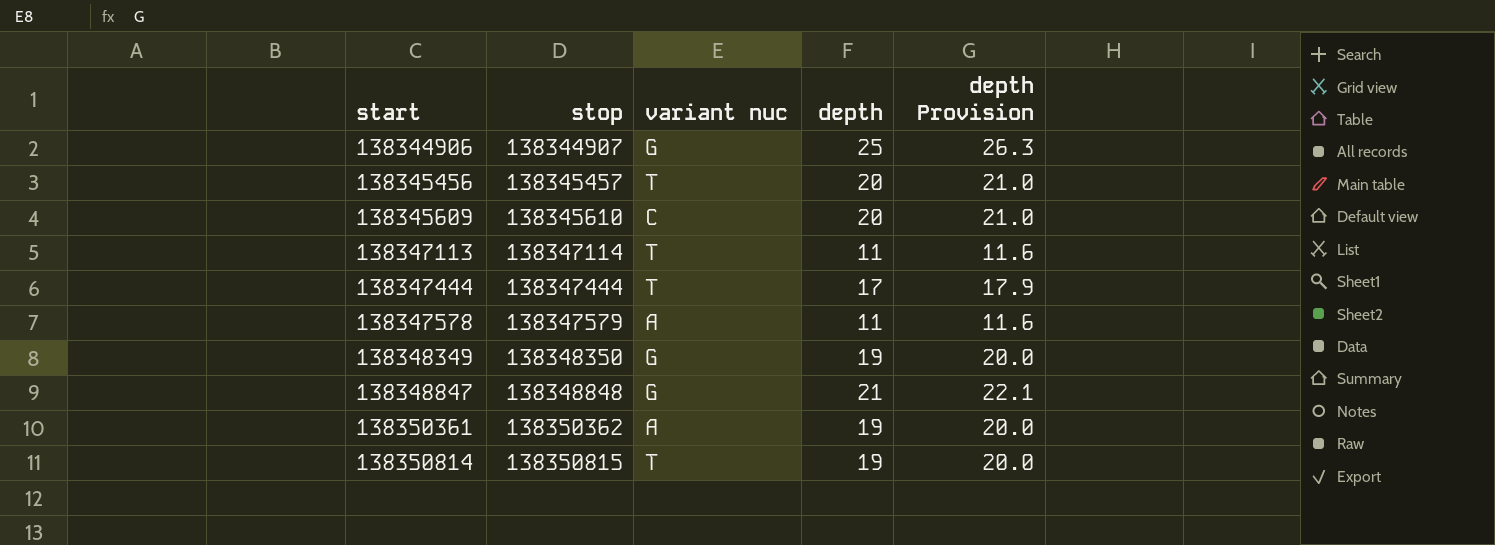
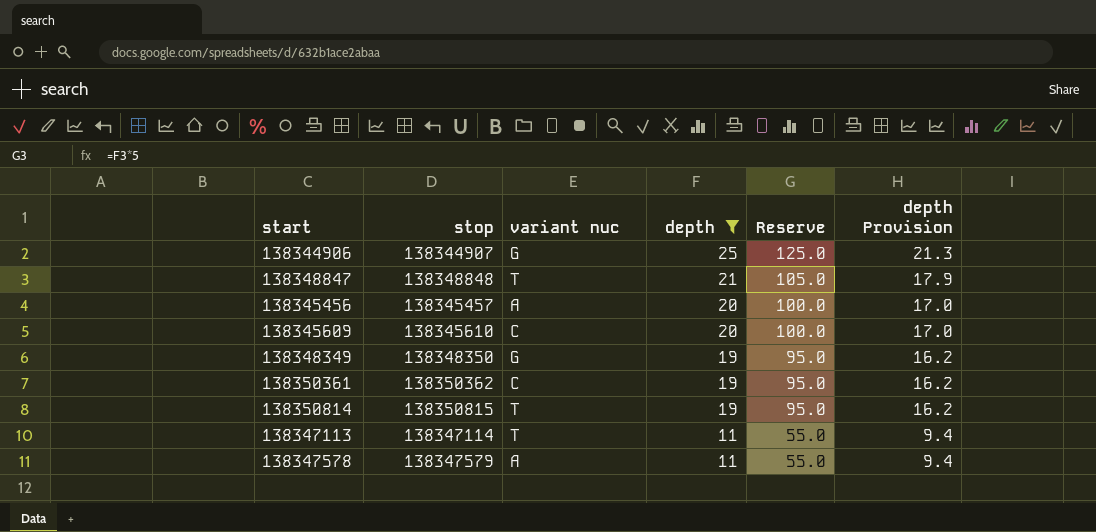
filter: none -> depth != 17
row order: start ascending -> depth descending
column Reserve | formula: none -> [depth] * 5
column depth Provision | formula: [depth] * 1.05 -> [depth] * 0.85
138348847 | variant nuc: G -> T
138345456 | variant nuc: T -> A
138350361 | variant nuc: A -> C

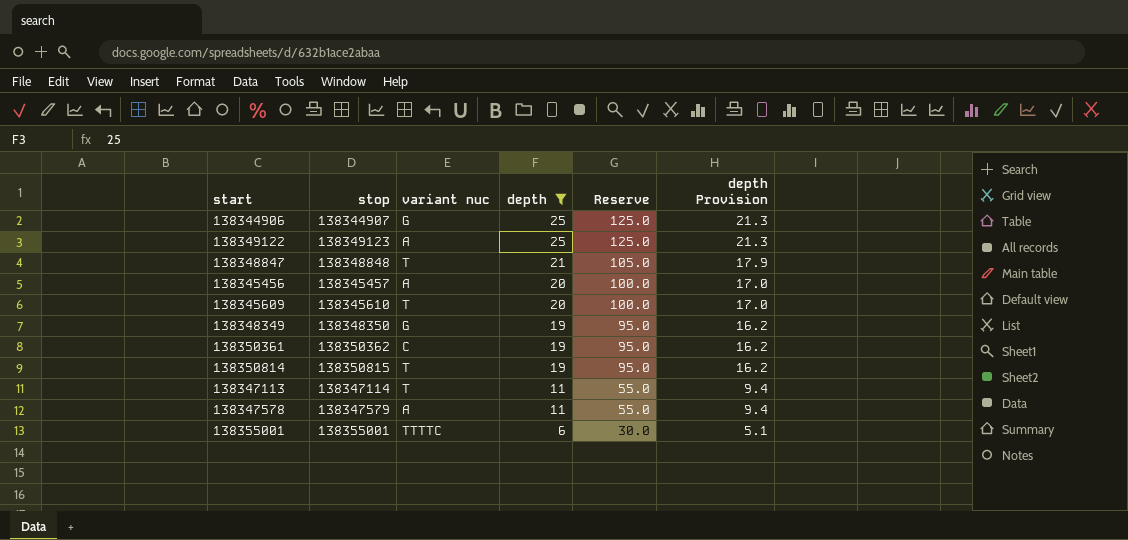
row 138349122: none -> 138349123 | A | 25 | 125.0 | 21.3
138345609 | variant nuc: C -> T
row 138355001: none -> 138355001 | TTTTC | 6 | 30.0 | 5.1

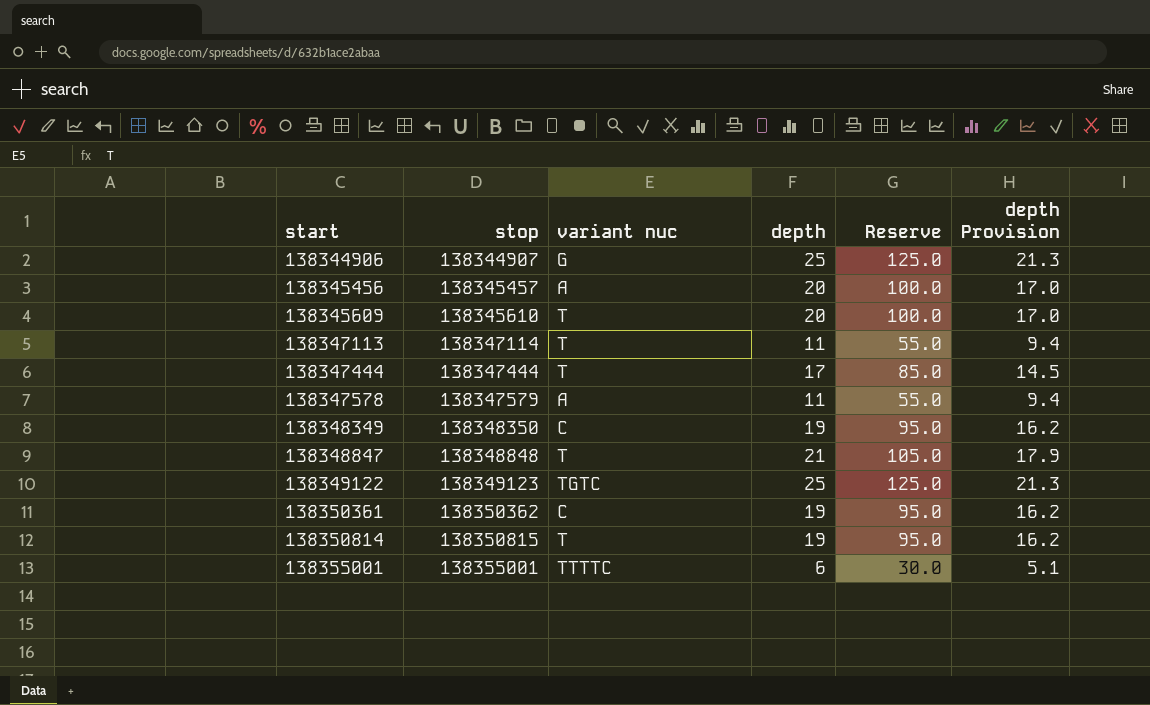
filter: depth != 17 -> none
row order: depth descending -> start ascending
138348349 | variant nuc: G -> C
138349122 | variant nuc: A -> TGTC

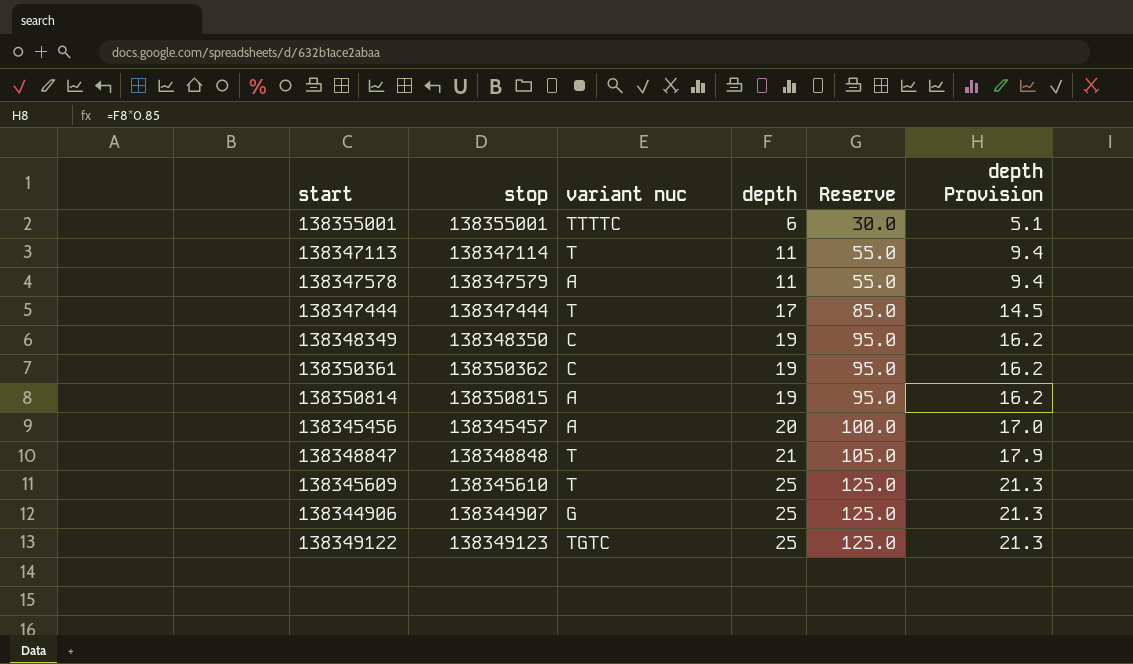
row order: start ascending -> depth ascending
138350814 | variant nuc: T -> A
138345609 | depth: 20 -> 25
138345609 | Reserve: 100.0 -> 125.0
138345609 | depth Provision: 17.0 -> 21.3

